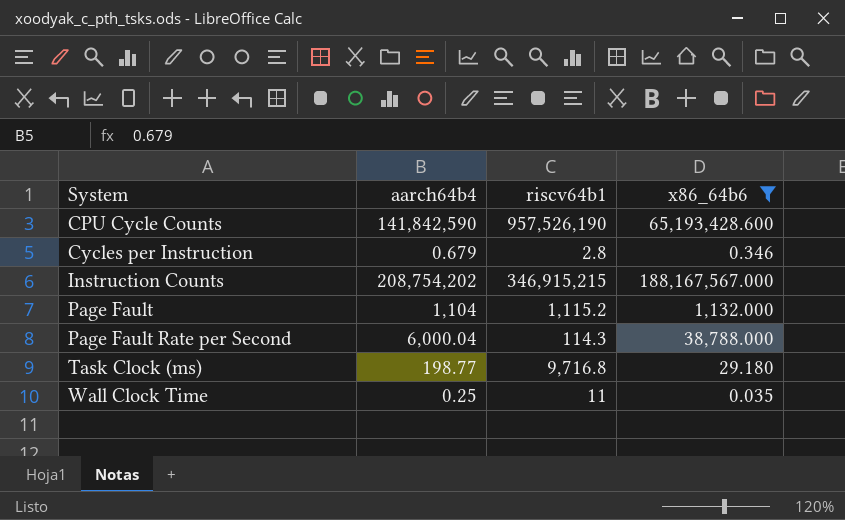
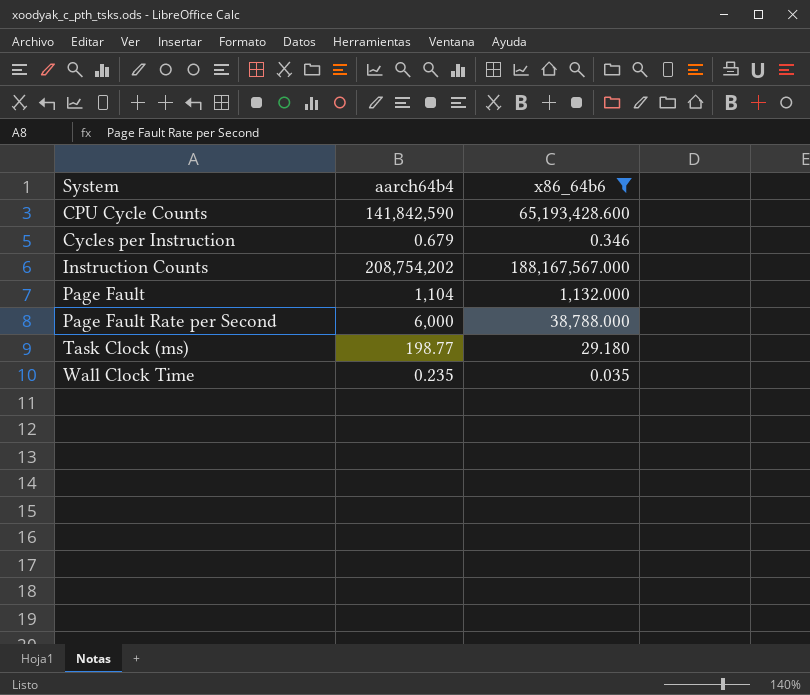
column riscv64b1 | position: 3 -> none
Page Fault Rate per Second | aarch64b4: 6,000.04 -> 6,000
Wall Clock Time | aarch64b4: 0.25 -> 0.235

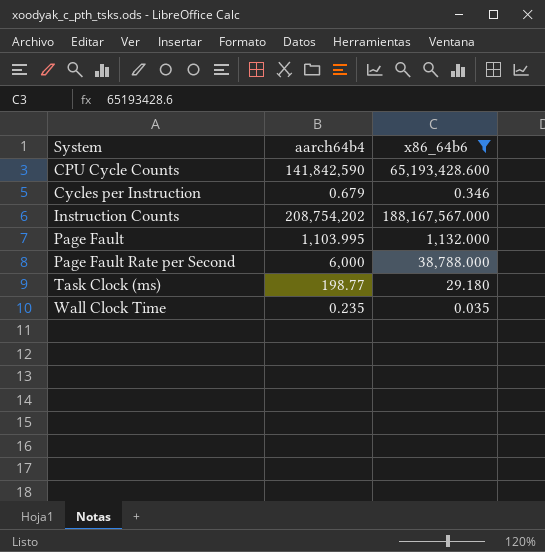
Page Fault | aarch64b4: 1,104 -> 1,103.995

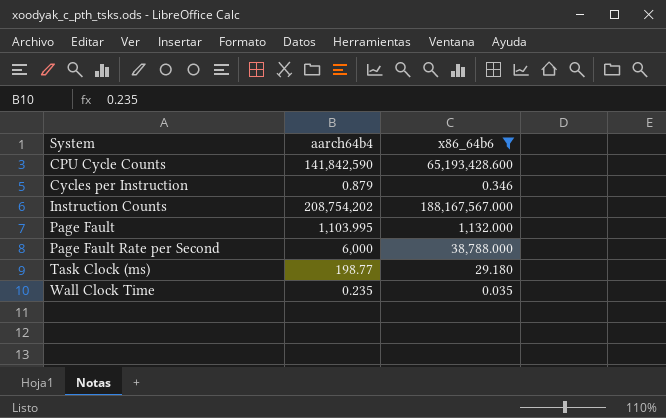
Cycles per Instruction | aarch64b4: 0.679 -> 0.879

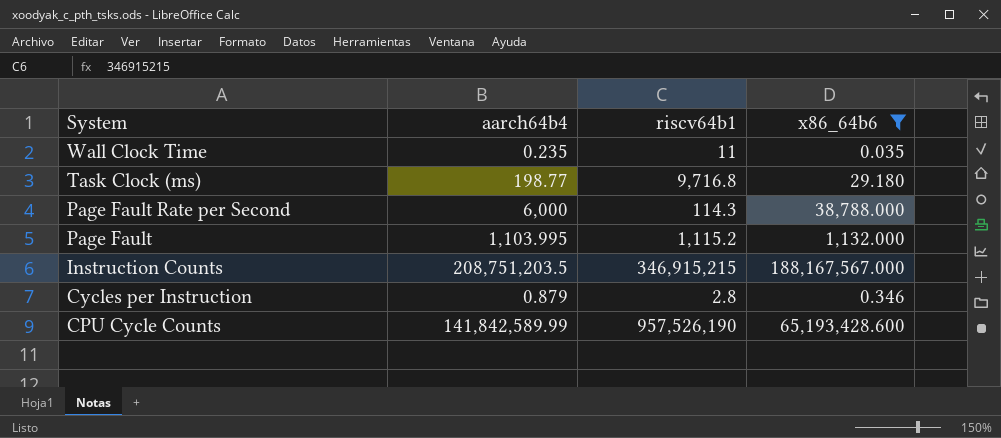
row order: System ascending -> System descending
column riscv64b1 | position: none -> 3
Instruction Counts | aarch64b4: 208,754,202 -> 208,751,203.5
CPU Cycle Counts | aarch64b4: 141,842,590 -> 141,842,589.99

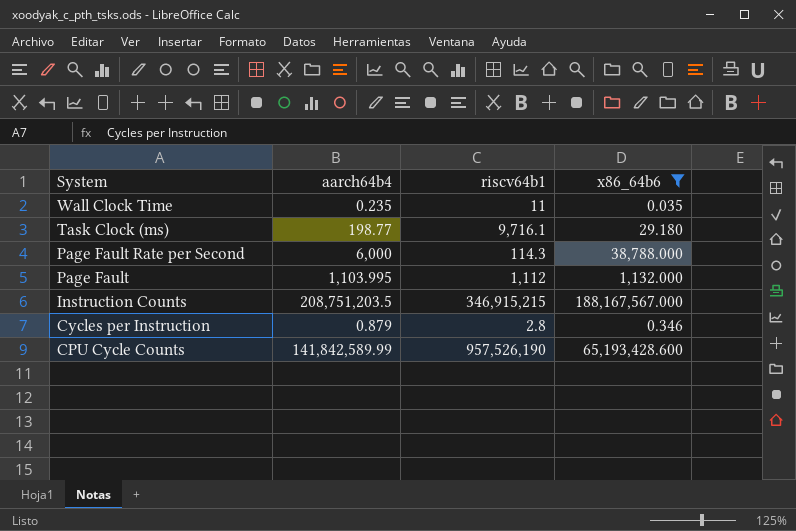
Task Clock (ms) | riscv64b1: 9,716.8 -> 9,716.1
Page Fault | riscv64b1: 1,115.2 -> 1,112

